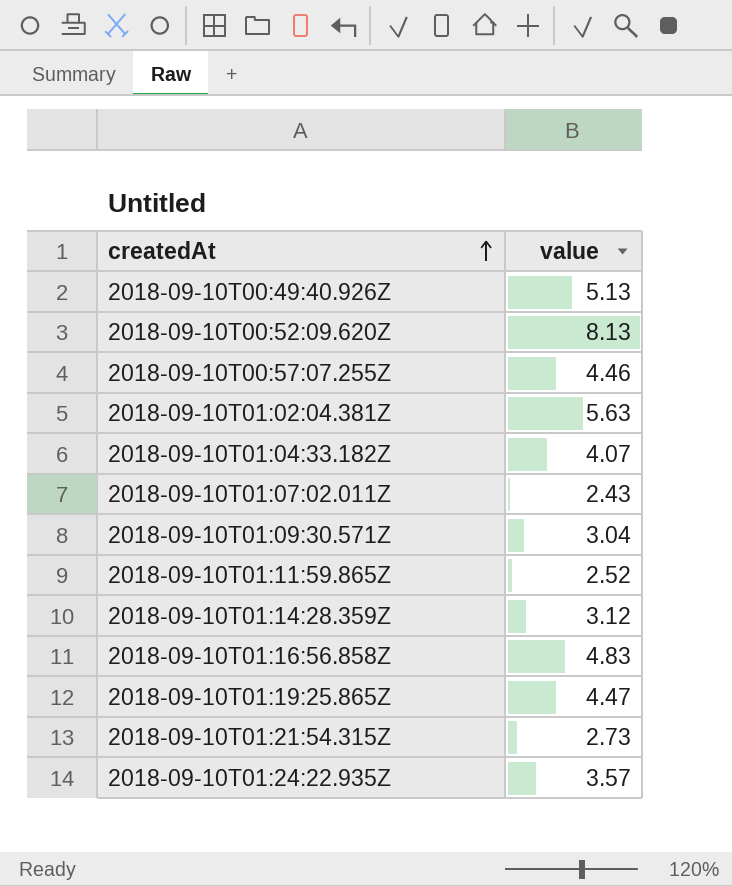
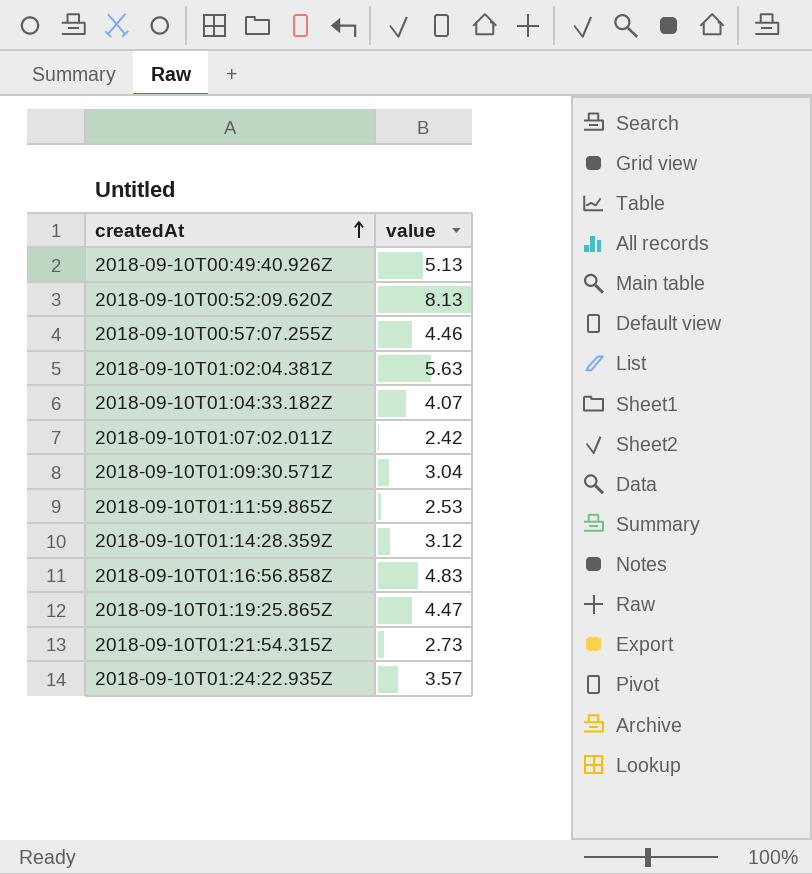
2018-09-10T01:07:02.011Z | value: 2.43 -> 2.42
2018-09-10T01:11:59.865Z | value: 2.52 -> 2.53

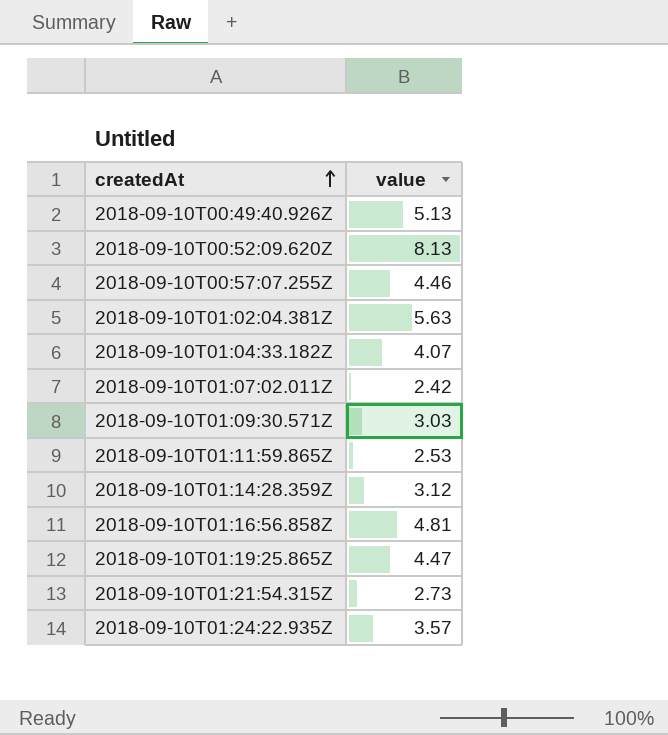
2018-09-10T01:09:30.571Z | value: 3.04 -> 3.03
2018-09-10T01:16:56.858Z | value: 4.83 -> 4.81

